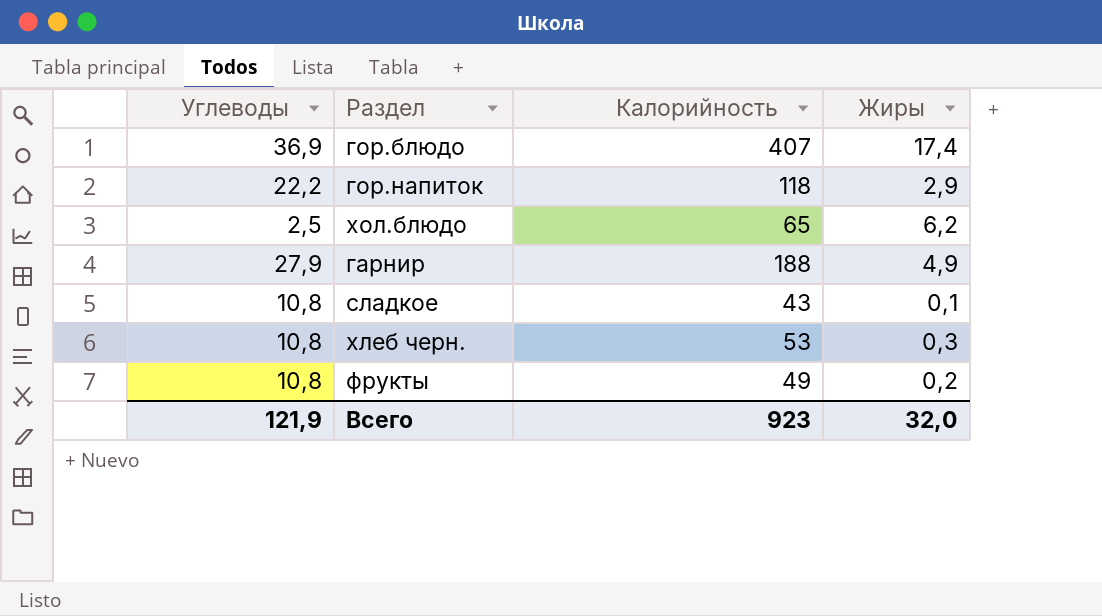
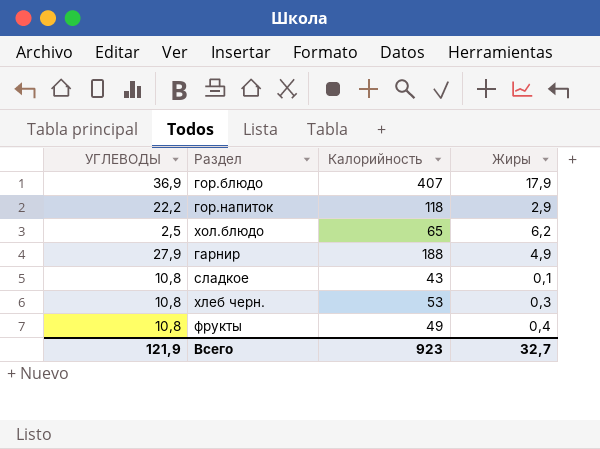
column name: Углеводы -> УГЛЕВОДЫ
гор.блюдо | Жиры: 17,4 -> 17,9
фрукты | Жиры: 0,2 -> 0,4
Всего | Жиры: 32,0 -> 32,7

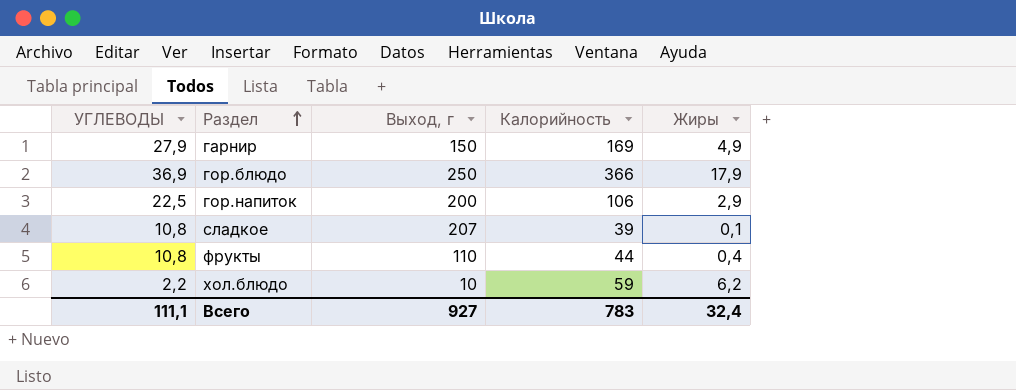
row order: none -> Раздел ascending
column Выход, г | position: none -> 3
row хлеб черн.: 10,8 | 53 | 0,3 -> none
гарнир | Калорийность: 188 -> 169
гор.блюдо | Калорийность: 407 -> 366
гор.напиток | УГЛЕВОДЫ: 22,2 -> 22,5
гор.напиток | Калорийность: 118 -> 106
сладкое | Калорийность: 43 -> 39
фрукты | Калорийность: 49 -> 44
хол.блюдо | УГЛЕВОДЫ: 2,5 -> 2,2
хол.блюдо | Калорийность: 65 -> 59
Всего | УГЛЕВОДЫ: 121,9 -> 111,1
Всего | Калорийность: 923 -> 783
Всего | Жиры: 32,7 -> 32,4

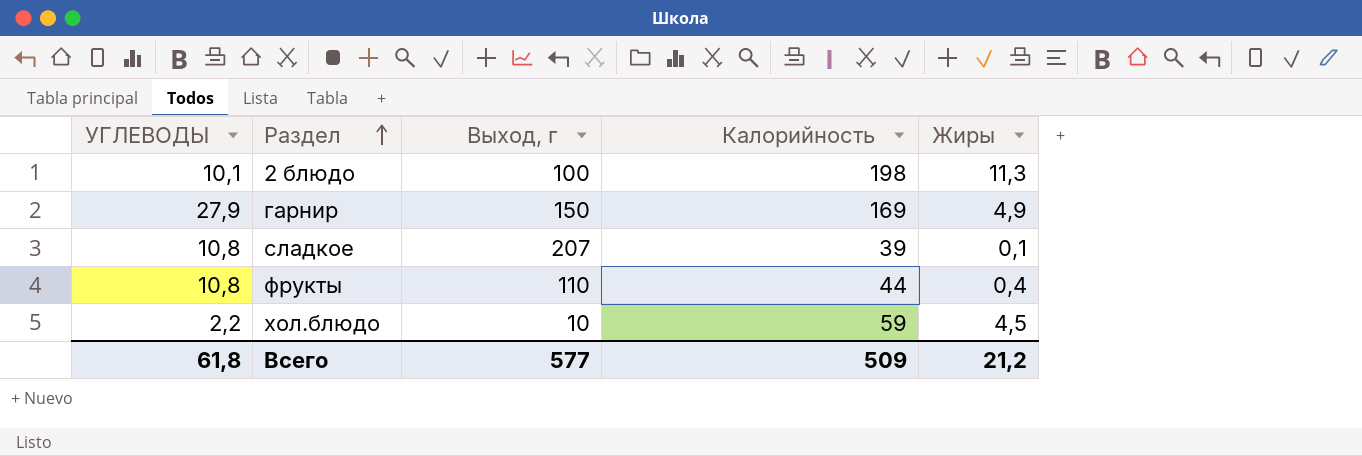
row гор.блюдо: 36,9 | 250 | 366 | 17,9 -> none
row гор.напиток: 22,5 | 200 | 106 | 2,9 -> none
row 2 блюдо: none -> 10,1 | 100 | 198 | 11,3
хол.блюдо | Жиры: 6,2 -> 4,5
Всего | УГЛЕВОДЫ: 111,1 -> 61,8
Всего | Выход, г: 927 -> 577
Всего | Калорийность: 783 -> 509
Всего | Жиры: 32,4 -> 21,2

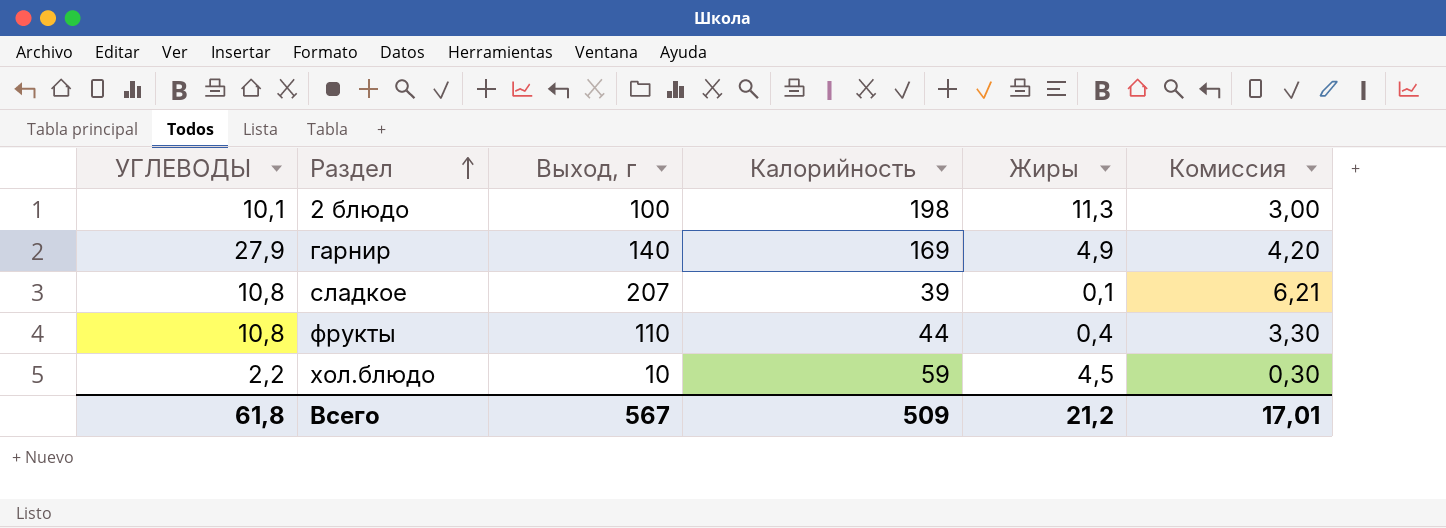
column Комиссия | formula: none -> [Выход, г] * 0,03
гарнир | Выход, г: 150 -> 140
Всего | Выход, г: 577 -> 567

